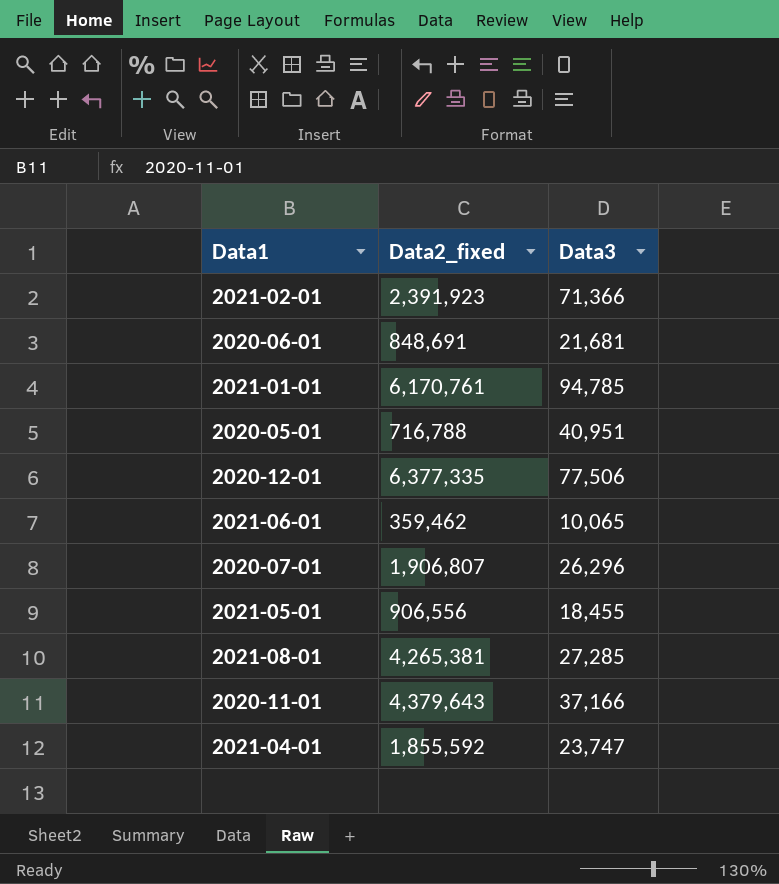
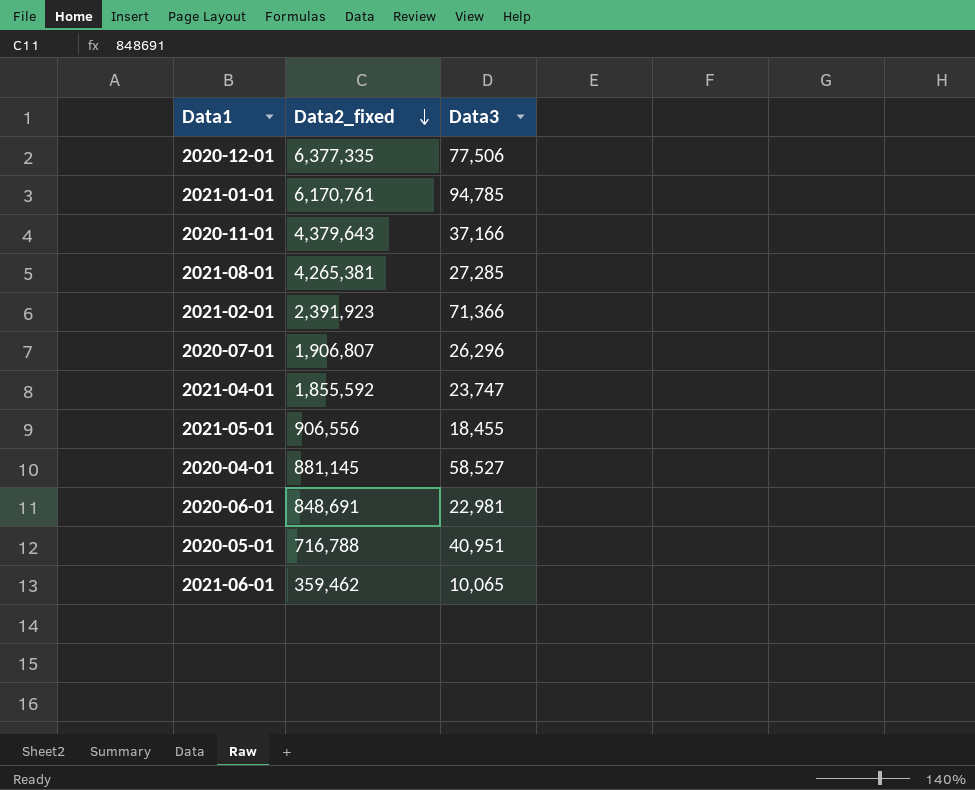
row order: none -> Data2_fixed descending
row 2020-04-01: none -> 881,145 | 58,527
2020-06-01 | Data3: 21,681 -> 22,981

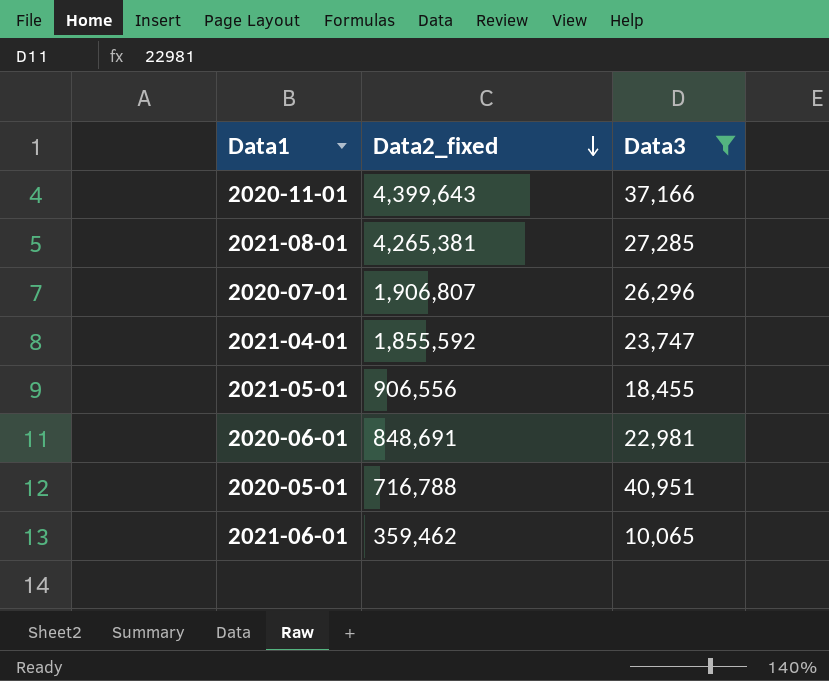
filter: none -> Data3 <= 40,951
2020-11-01 | Data2_fixed: 4,379,643 -> 4,399,643

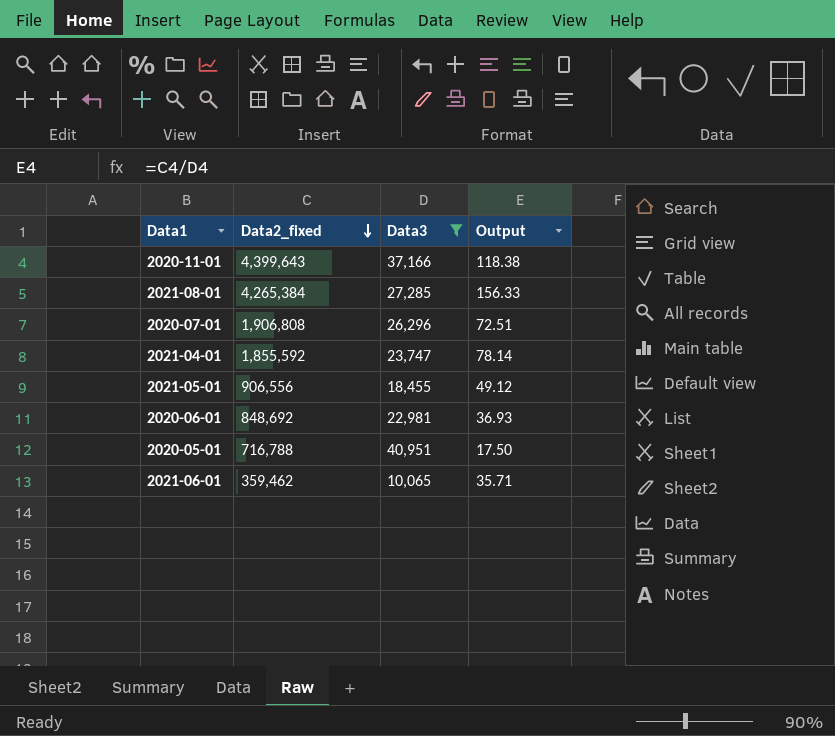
column Output | formula: none -> [Data2_fixed] / [Data3]
2021-08-01 | Data2_fixed: 4,265,381 -> 4,265,384
2020-07-01 | Data2_fixed: 1,906,807 -> 1,906,808
2020-06-01 | Data2_fixed: 848,691 -> 848,692

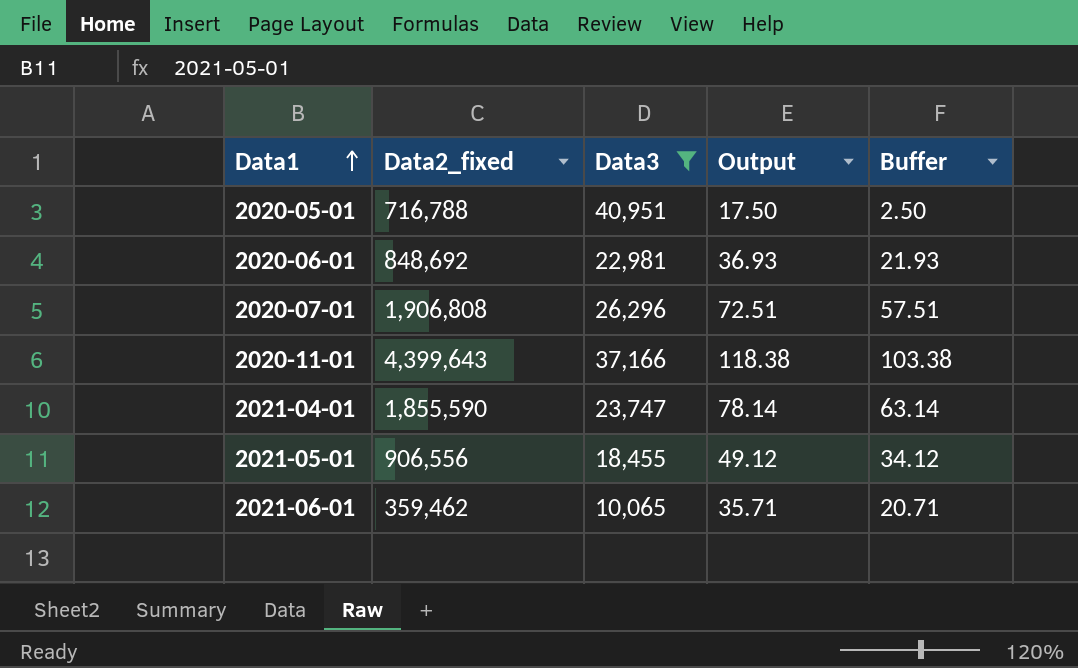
row order: Data2_fixed descending -> Data1 ascending
column Buffer | formula: none -> [Output] - 15
row 2021-08-01: 4,265,384 | 27,285 | 156.33 -> none
2021-04-01 | Data2_fixed: 1,855,592 -> 1,855,590

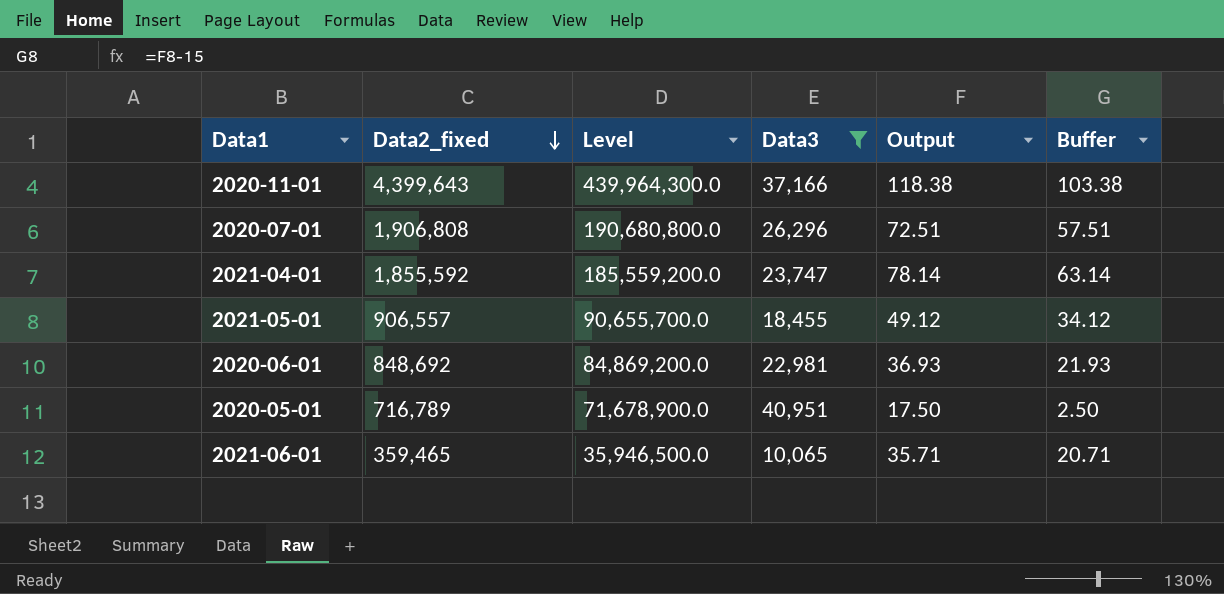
row order: Data1 ascending -> Data2_fixed descending
column Level | formula: none -> [Data2_fixed] * 100
2021-04-01 | Data2_fixed: 1,855,590 -> 1,855,592
2021-05-01 | Data2_fixed: 906,556 -> 906,557
2020-05-01 | Data2_fixed: 716,788 -> 716,789
2021-06-01 | Data2_fixed: 359,462 -> 359,465

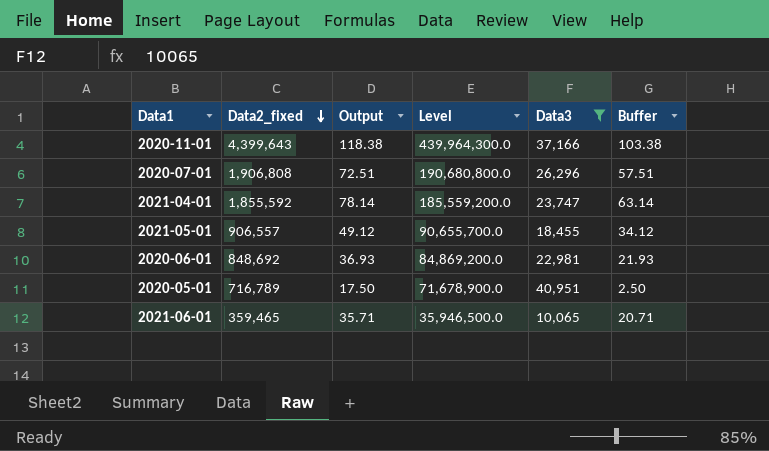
column Output | position: 5 -> 3

